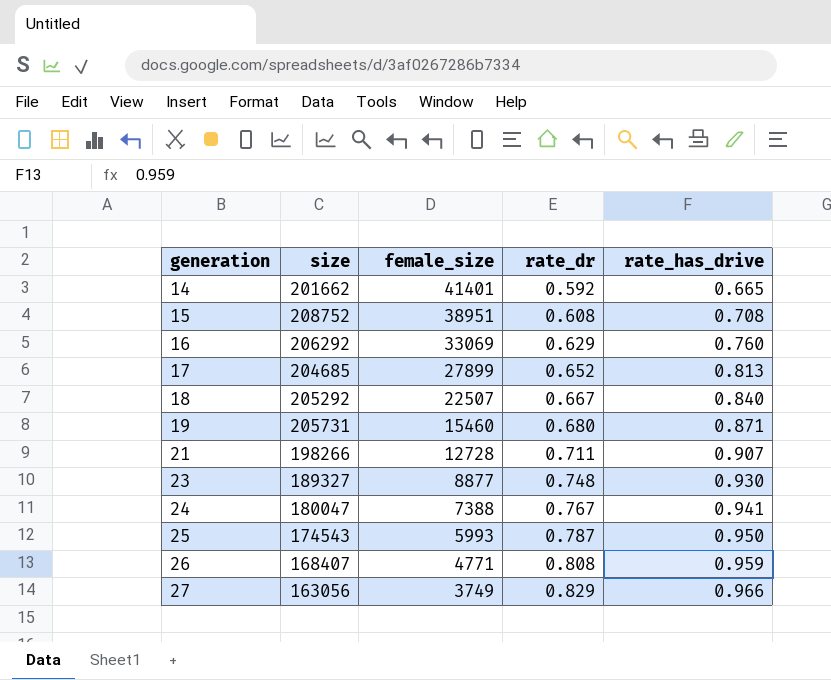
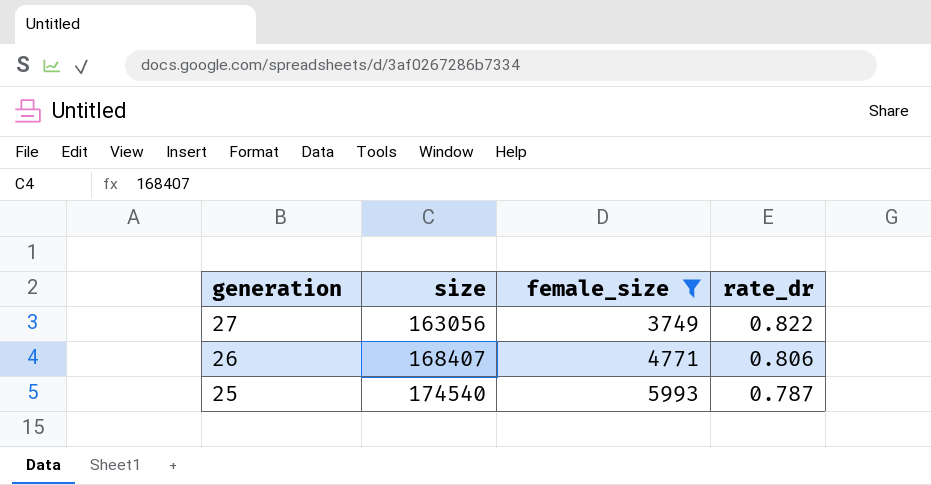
filter: none -> female_size <= 5993
row order: generation ascending -> generation descending
column rate_has_drive | position: 5 -> none
27 | rate_dr: 0.829 -> 0.822
26 | rate_dr: 0.808 -> 0.806
25 | size: 174543 -> 174540

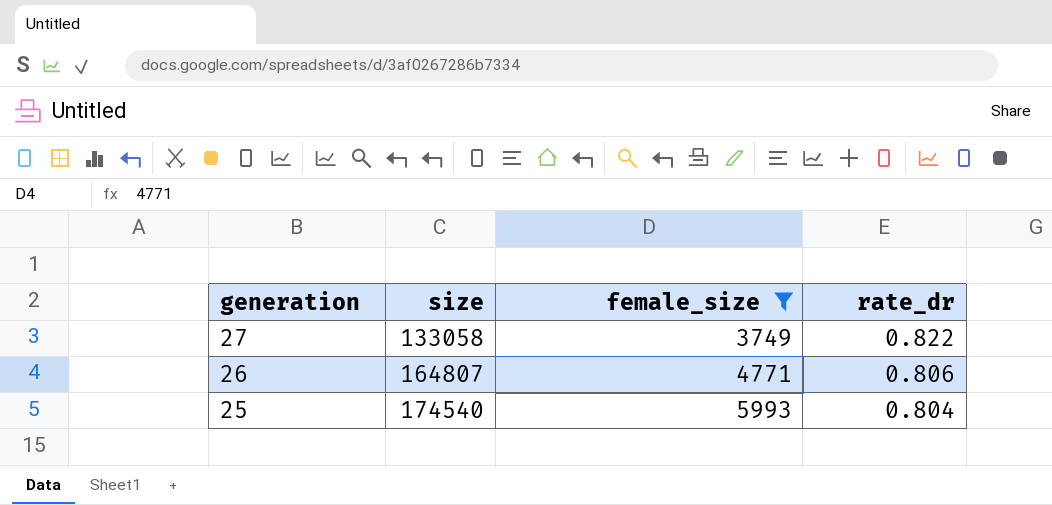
27 | size: 163056 -> 133058
26 | size: 168407 -> 164807
25 | rate_dr: 0.787 -> 0.804

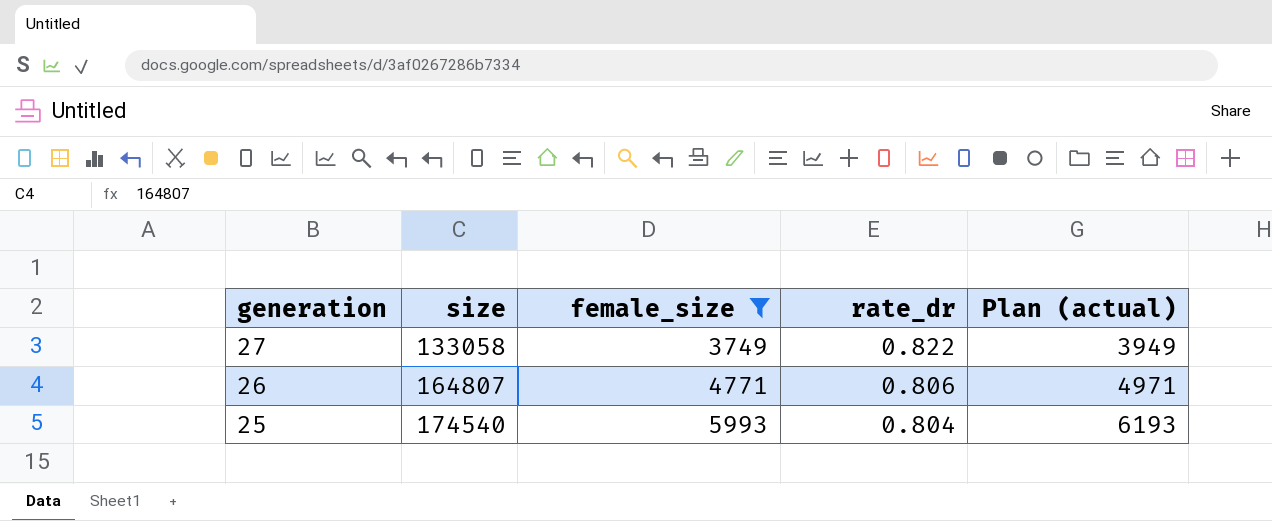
column Plan (actual) | formula: none -> [female_size] + 200

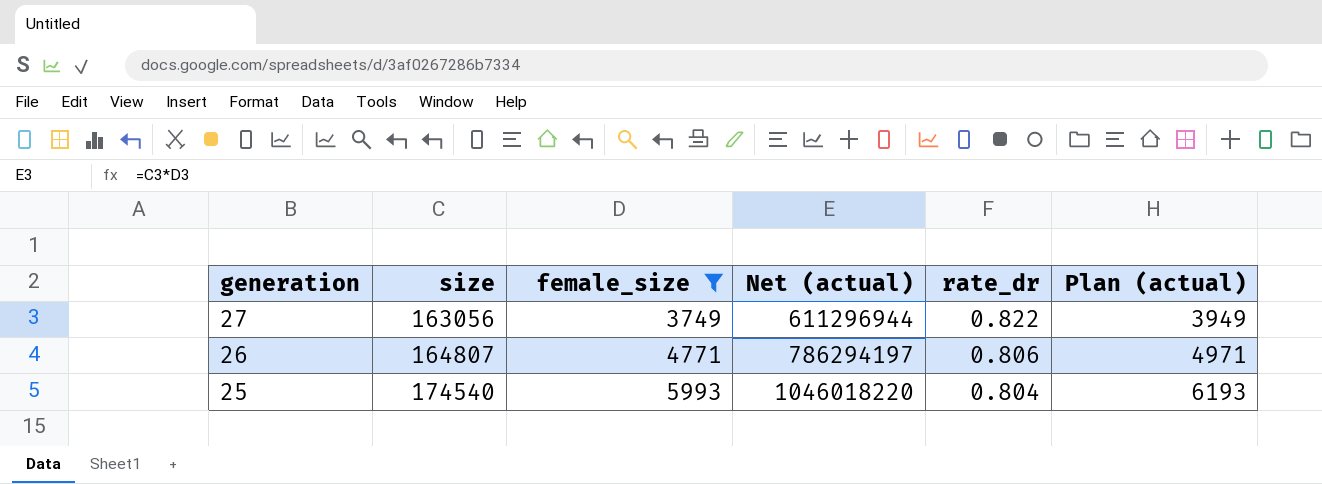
column Net (actual) | formula: none -> [size] * [female_size]
27 | size: 133058 -> 163056

